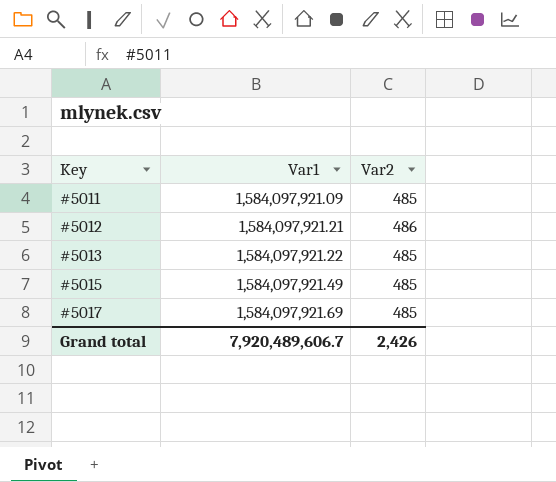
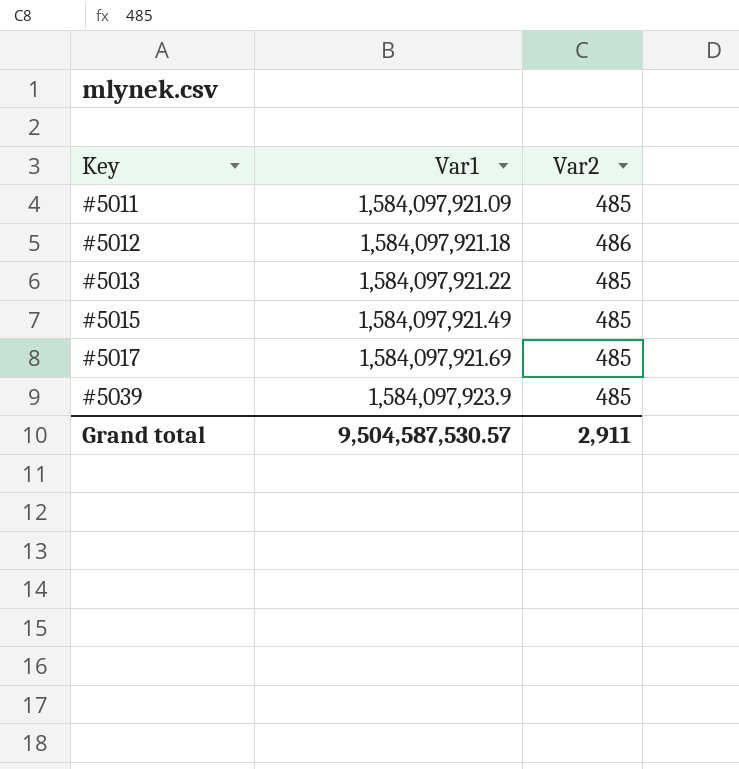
#5012 | Var1: 1,584,097,921.21 -> 1,584,097,921.18
row #5039: none -> 1,584,097,923.9 | 485
Grand total | Var1: 7,920,489,606.7 -> 9,504,587,530.57
Grand total | Var2: 2,426 -> 2,911

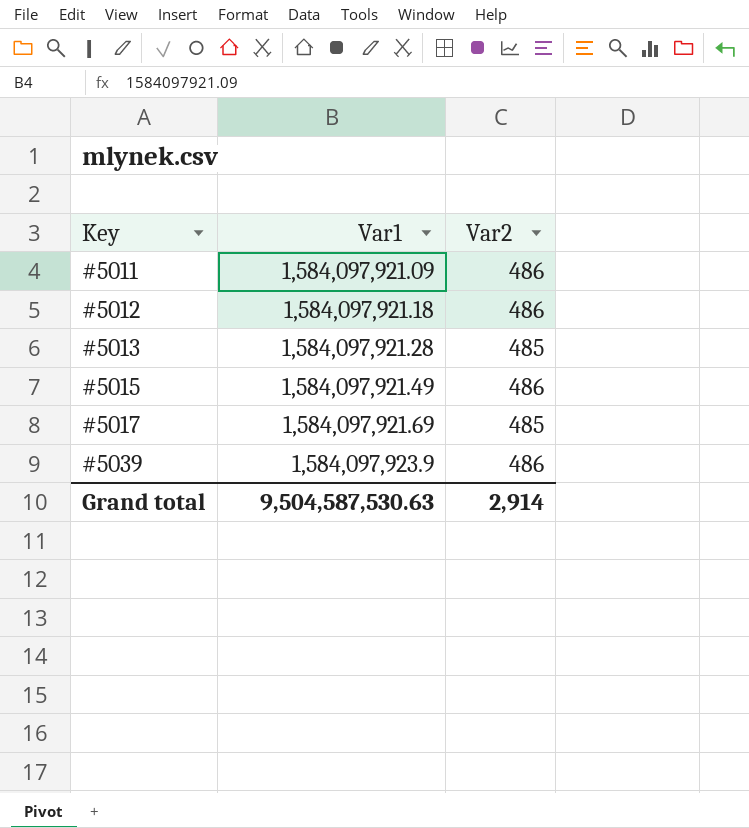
#5011 | Var2: 485 -> 486
#5013 | Var1: 1,584,097,921.22 -> 1,584,097,921.28
#5015 | Var2: 485 -> 486
#5039 | Var2: 485 -> 486
Grand total | Var1: 9,504,587,530.57 -> 9,504,587,530.63
Grand total | Var2: 2,911 -> 2,914

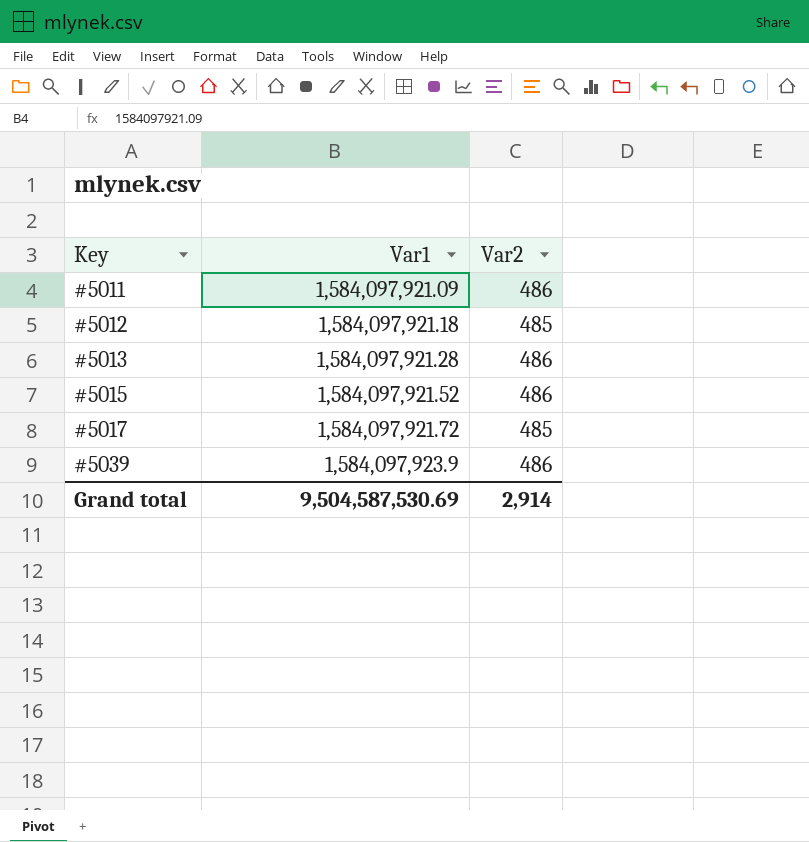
#5012 | Var2: 486 -> 485
#5013 | Var2: 485 -> 486
#5015 | Var1: 1,584,097,921.49 -> 1,584,097,921.52
#5017 | Var1: 1,584,097,921.69 -> 1,584,097,921.72
Grand total | Var1: 9,504,587,530.63 -> 9,504,587,530.69

